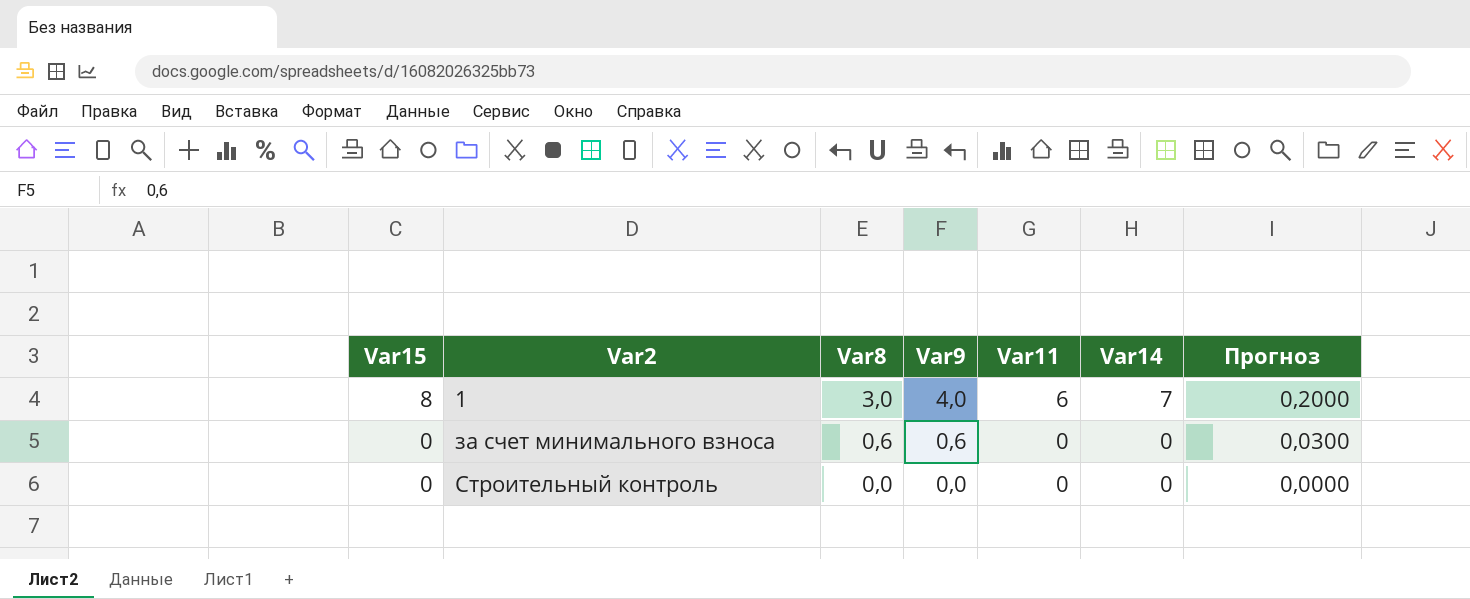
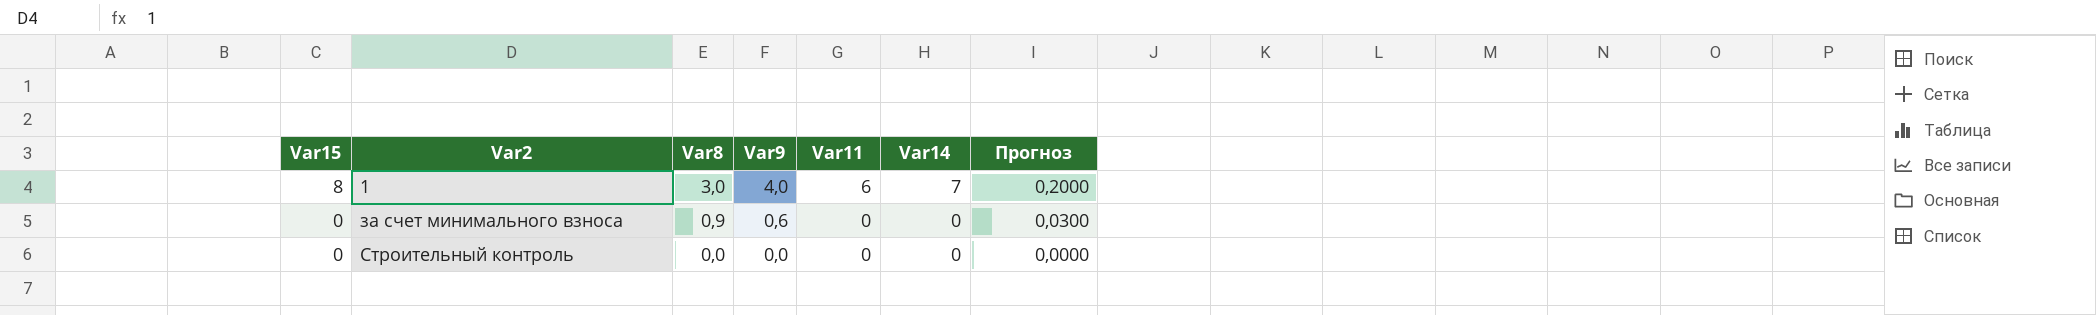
за счет минимального взноса | Var8: 0,6 -> 0,9

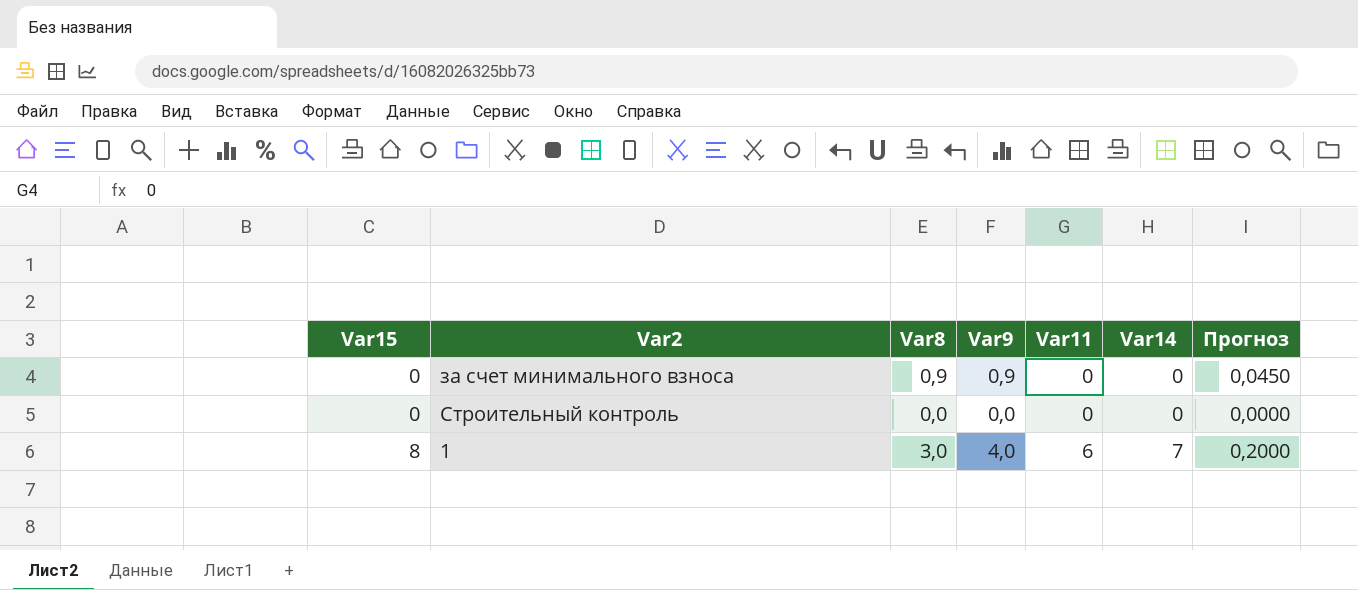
row order: Var15 descending -> Var15 ascending
за счет минимального взноса | Var9: 0,6 -> 0,9
за счет минимального взноса | Прогноз: 0,0300 -> 0,0450

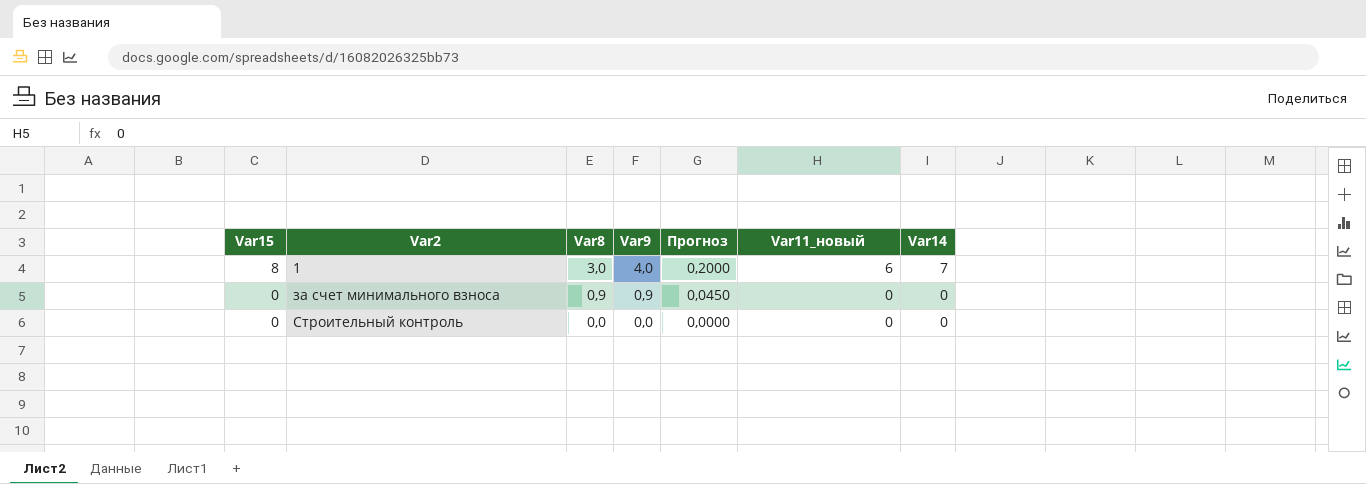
row order: Var15 ascending -> Var15 descending
column Прогноз | position: 7 -> 5
column name: Var11 -> Var11_новый

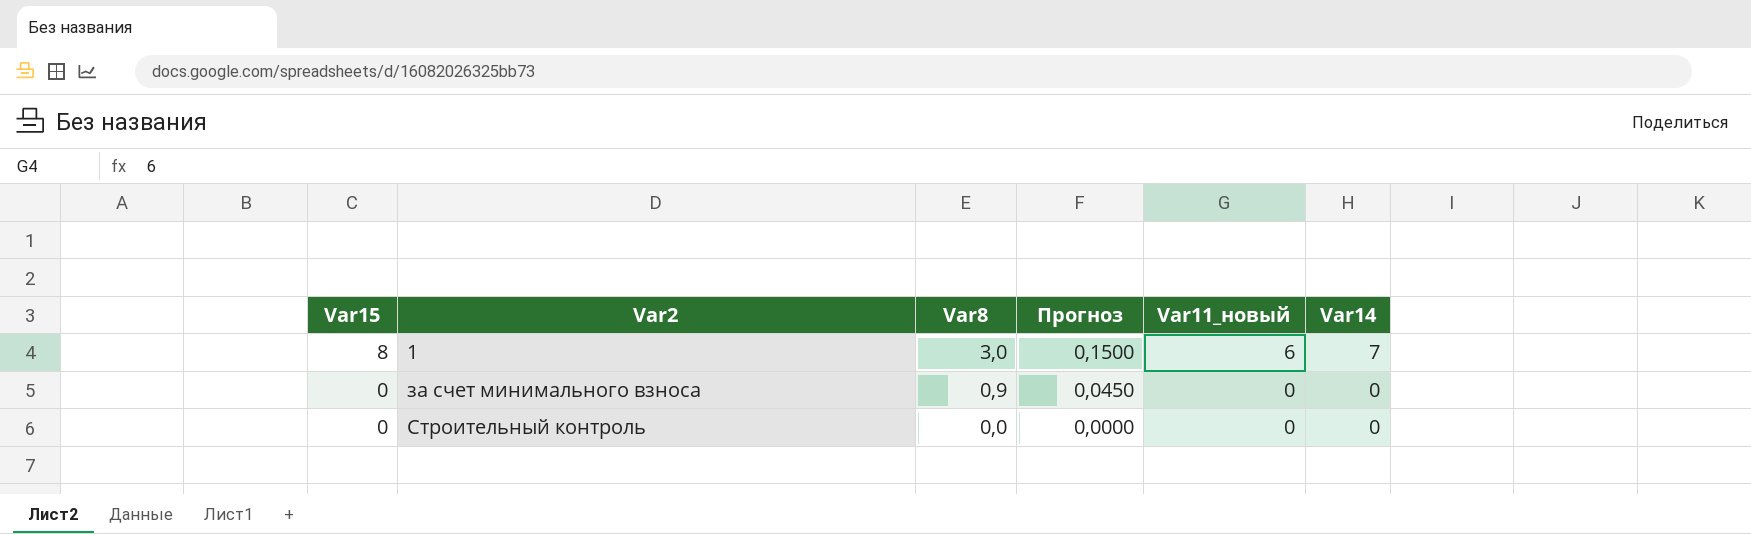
column Var9 | position: 4 -> none
column Прогноз | formula: [Var9] * 0,05 -> [Var8] * 0,05

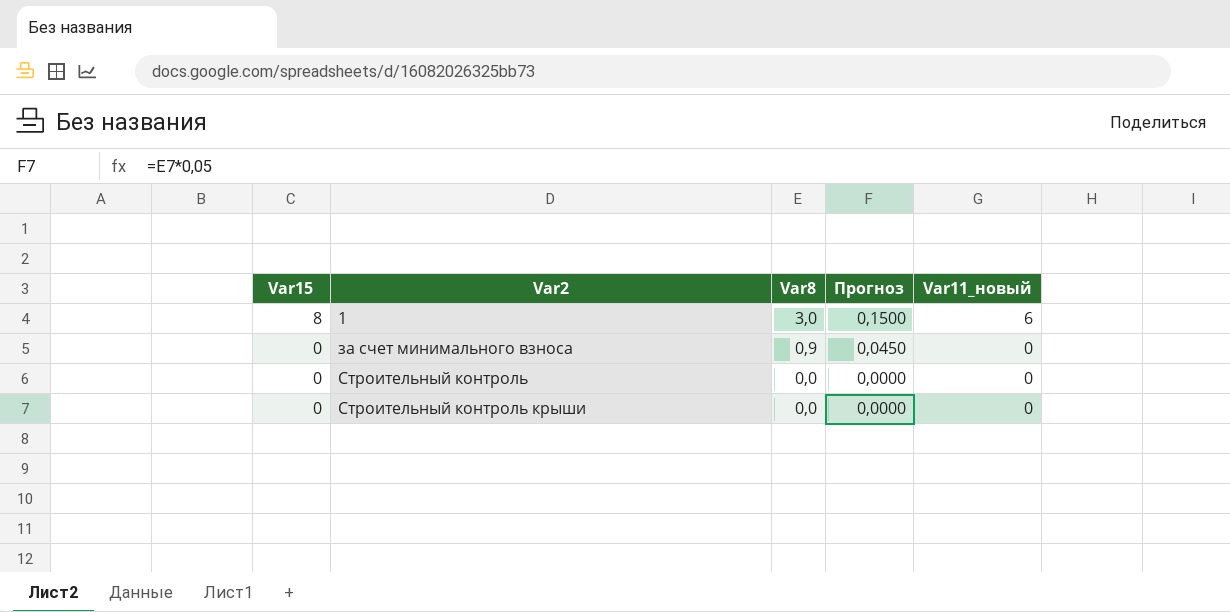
column Var14 | position: 6 -> none
row Строительный контроль крыши: none -> 0 | 0,0 | 0,0000 | 0

